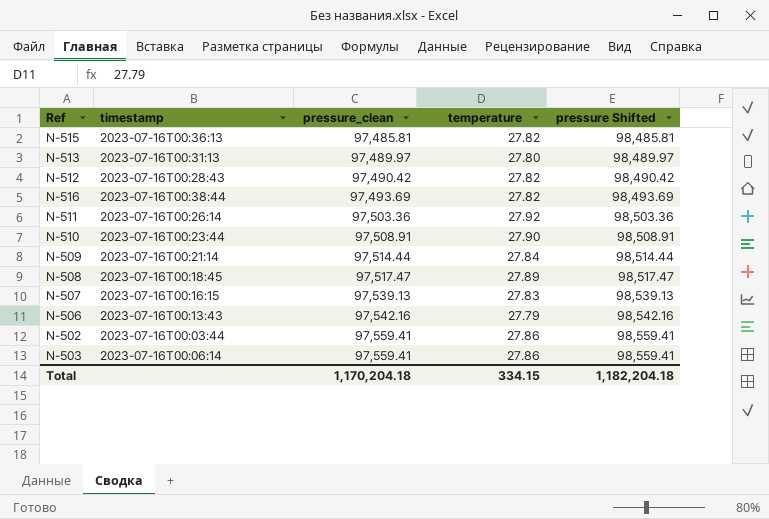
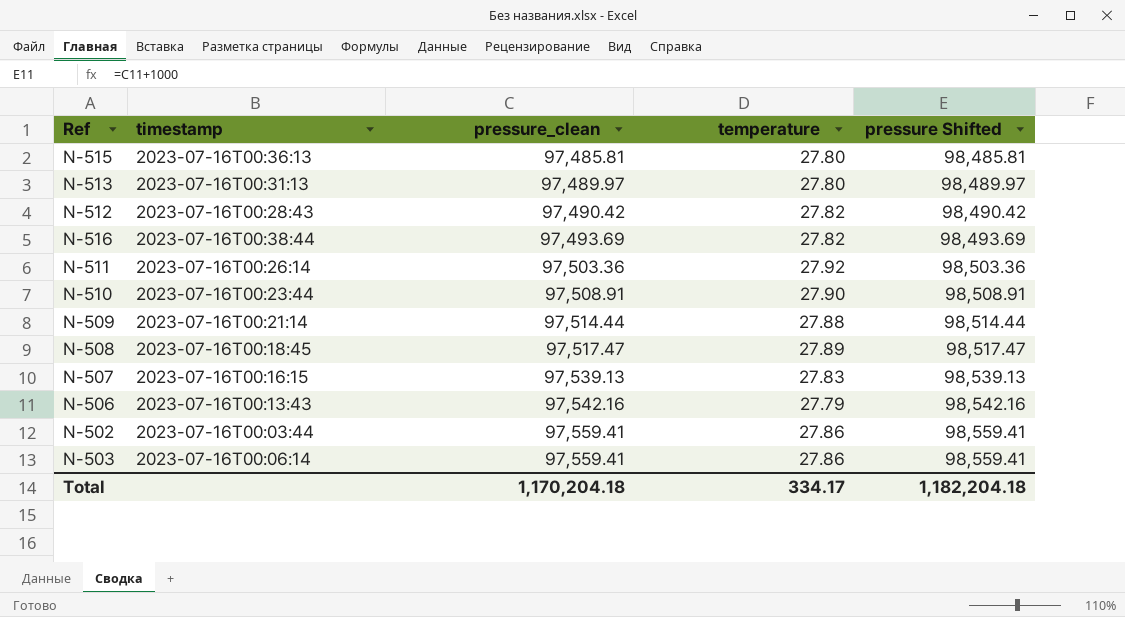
N-515 | temperature: 27.82 -> 27.80
N-509 | temperature: 27.84 -> 27.88
Total | temperature: 334.15 -> 334.17

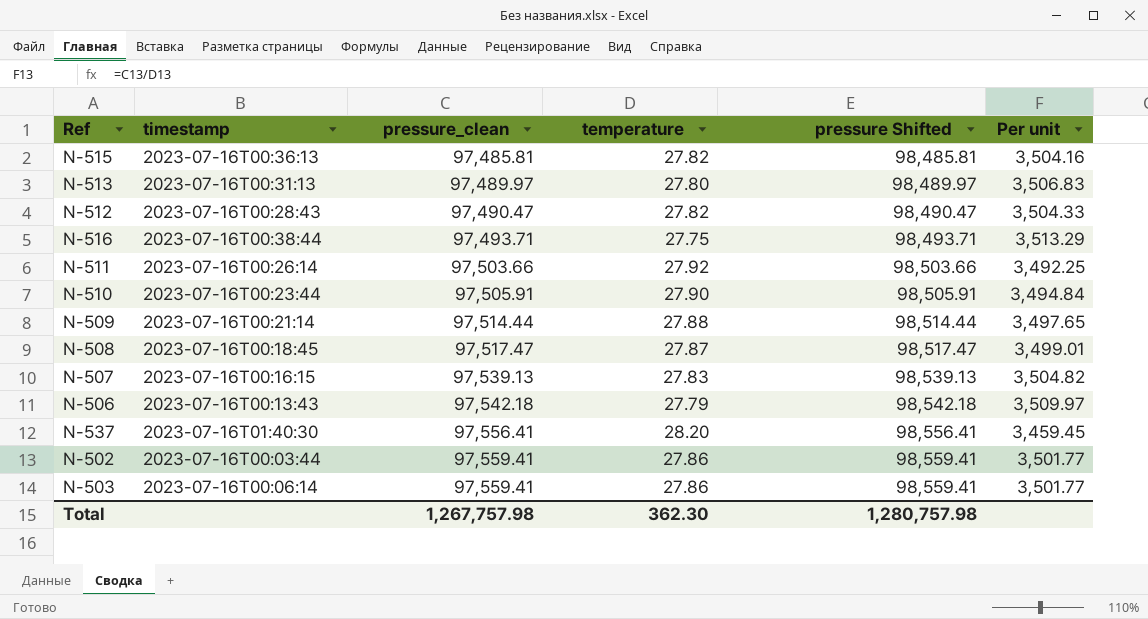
column Per unit | formula: none -> [pressure_clean] / [temperature]
N-515 | temperature: 27.80 -> 27.82
N-512 | pressure_clean: 97,490.42 -> 97,490.47
N-512 | pressure Shifted: 98,490.42 -> 98,490.47
N-516 | pressure_clean: 97,493.69 -> 97,493.71
N-516 | temperature: 27.82 -> 27.75
N-516 | pressure Shifted: 98,493.69 -> 98,493.71
N-511 | pressure_clean: 97,503.36 -> 97,503.66
N-511 | pressure Shifted: 98,503.36 -> 98,503.66
N-510 | pressure_clean: 97,508.91 -> 97,505.91
N-510 | pressure Shifted: 98,508.91 -> 98,505.91
N-508 | temperature: 27.89 -> 27.87
N-506 | pressure_clean: 97,542.16 -> 97,542.18
N-506 | pressure Shifted: 98,542.16 -> 98,542.18
row N-537: none -> 2023-07-16T01:40:30 | 97,556.41 | 28.20 | 98,556.41 | 3,459.45
Total | pressure_clean: 1,170,204.18 -> 1,267,757.98
Total | temperature: 334.17 -> 362.30
Total | pressure Shifted: 1,182,204.18 -> 1,280,757.98

